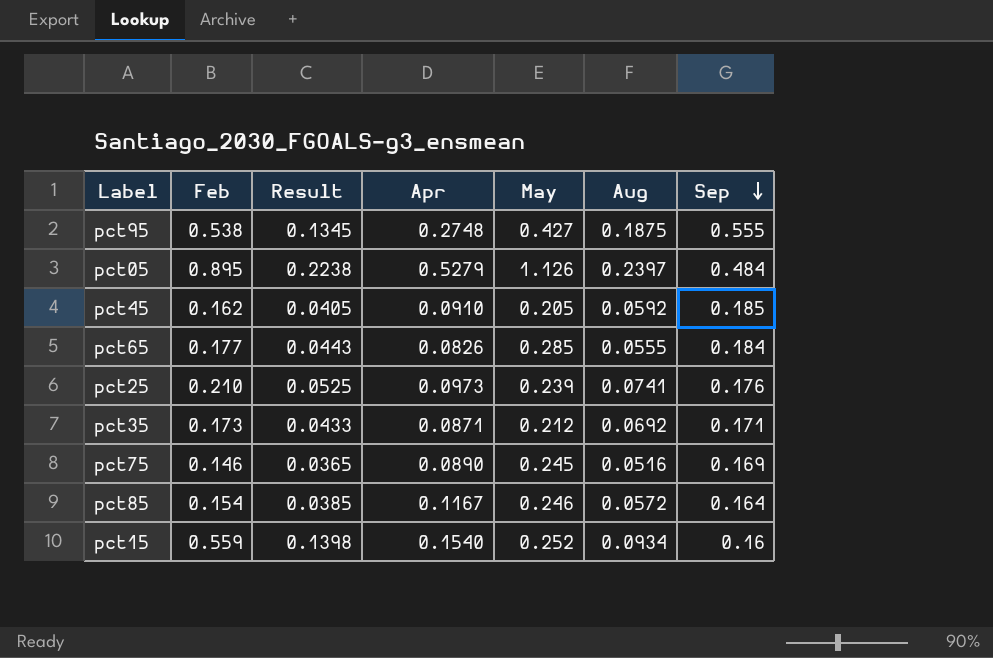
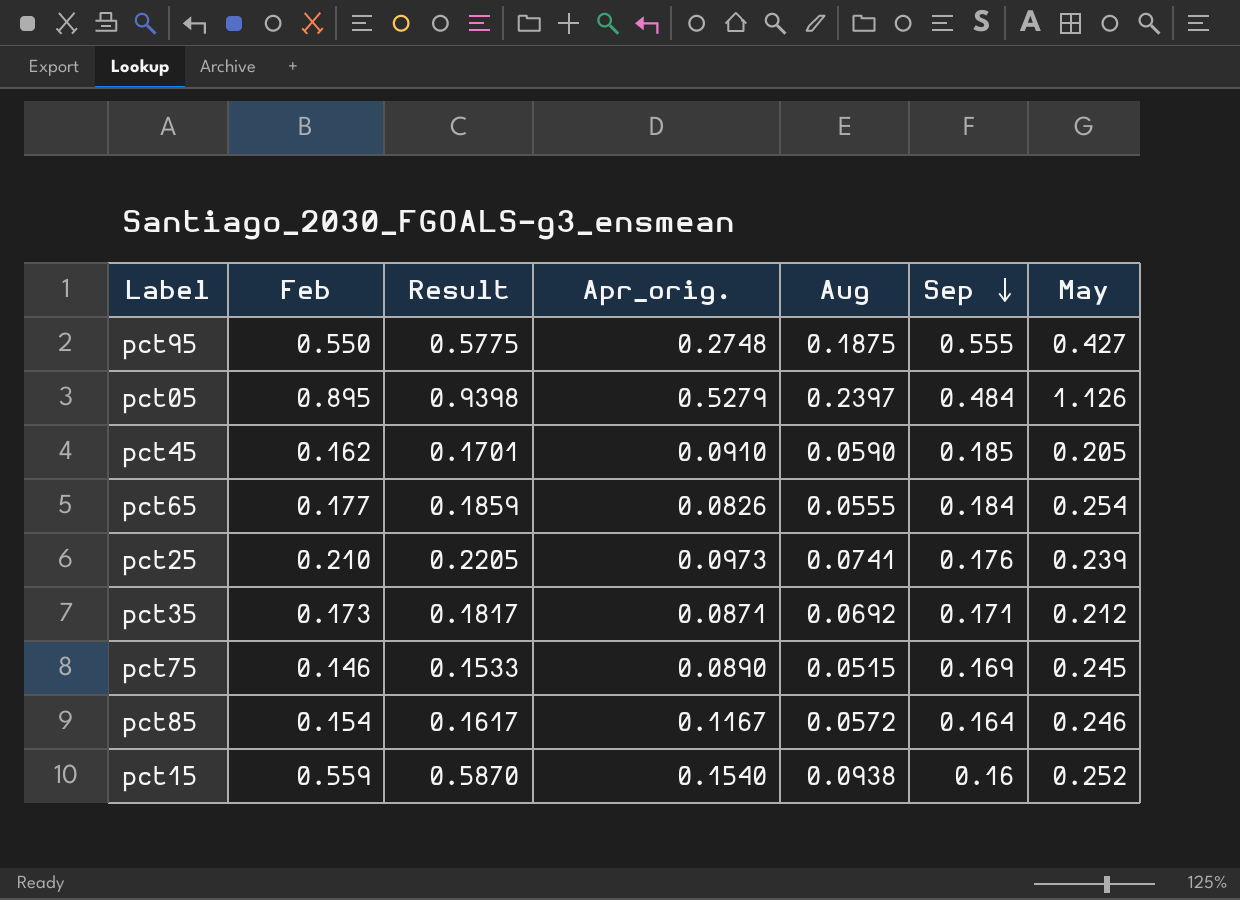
column Result | formula: [Feb] * 0.25 -> [Feb] * 1.05
column name: Apr -> Apr_orig.
column May | position: 5 -> 7
pct95 | Feb: 0.538 -> 0.550
pct45 | Aug: 0.0592 -> 0.0590
pct65 | May: 0.285 -> 0.254
pct75 | Aug: 0.0516 -> 0.0515
pct15 | Aug: 0.0934 -> 0.0938

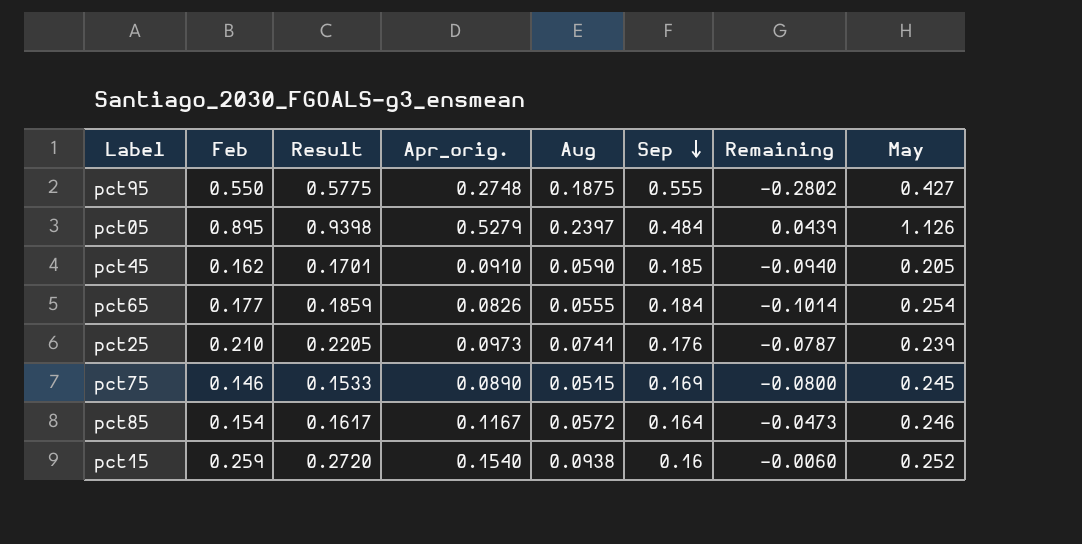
column Remaining | formula: none -> [Apr_orig.] - [Sep]
row pct35: 0.173 | 0.1817 | 0.0871 | 0.0692 | 0.171 | 0.212 -> none
pct15 | Feb: 0.559 -> 0.259
pct15 | Result: 0.5870 -> 0.2720

